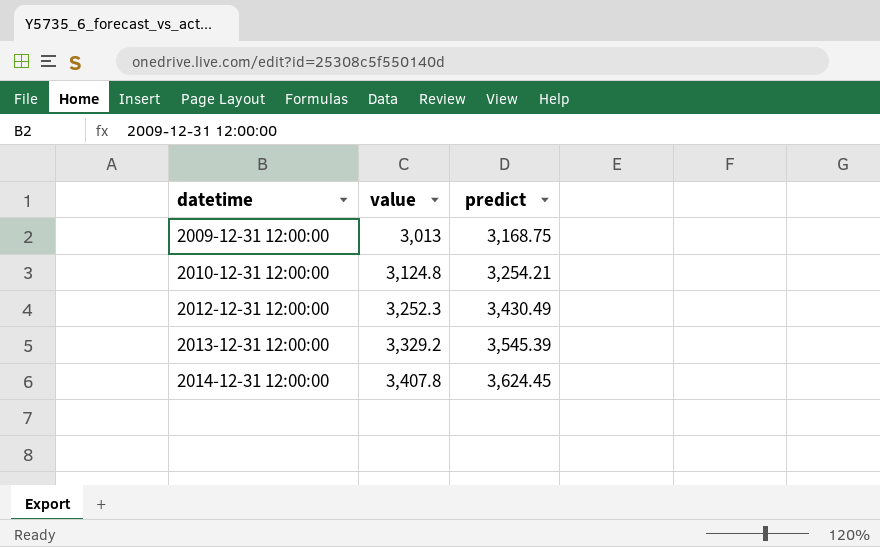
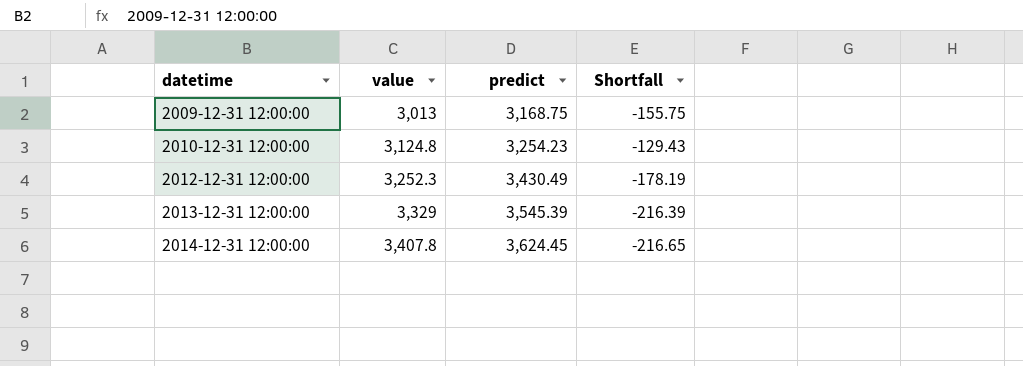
column Shortfall | formula: none -> [value] - [predict]
2010-12-31 12:00:00 | predict: 3,254.21 -> 3,254.23
2013-12-31 12:00:00 | value: 3,329.2 -> 3,329

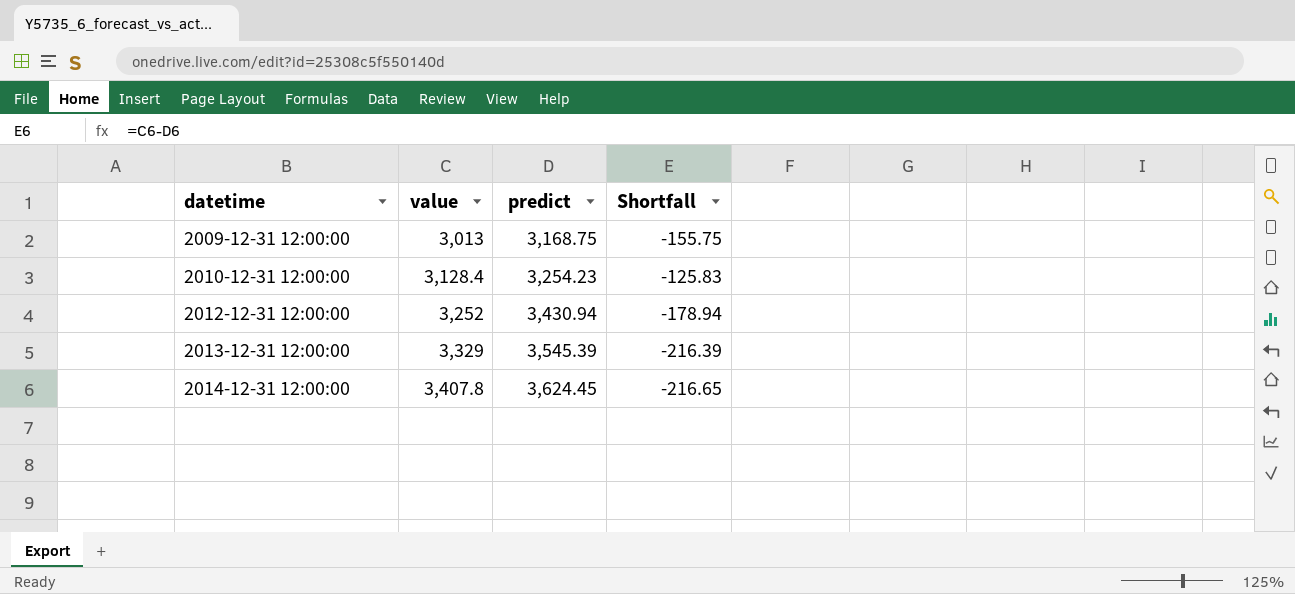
2010-12-31 12:00:00 | value: 3,124.8 -> 3,128.4
2010-12-31 12:00:00 | Shortfall: -129.43 -> -125.83
2012-12-31 12:00:00 | value: 3,252.3 -> 3,252
2012-12-31 12:00:00 | predict: 3,430.49 -> 3,430.94
2012-12-31 12:00:00 | Shortfall: -178.19 -> -178.94

